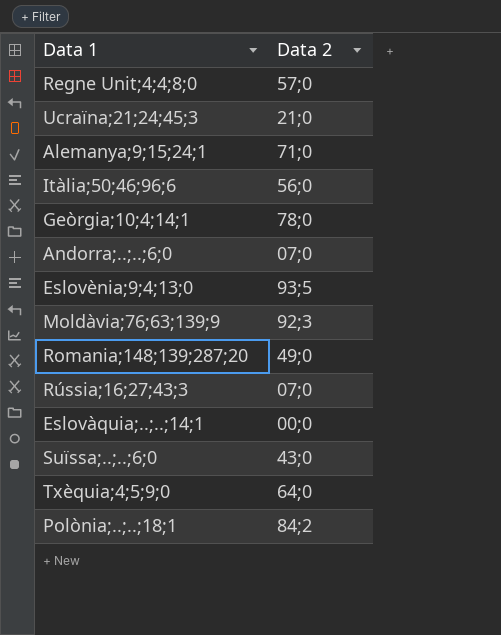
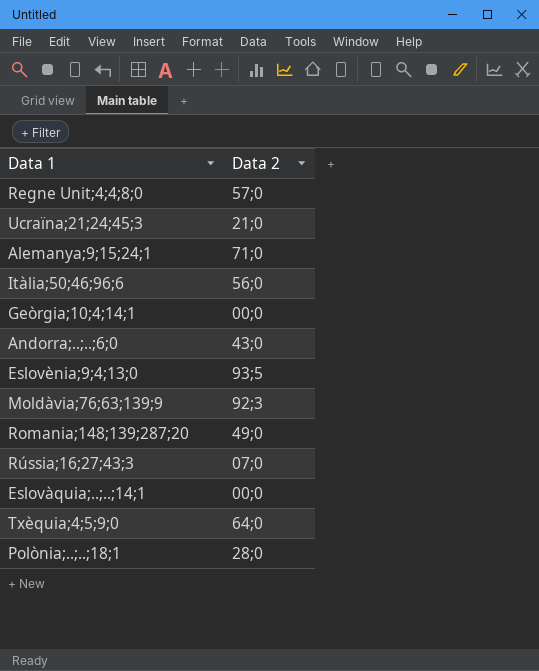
row Suïssa;..;..;6;0: 43;0 -> none
Geòrgia;10;4;14;1 | Data 2: 78;0 -> 00;0
Andorra;..;..;6;0 | Data 2: 07;0 -> 43;0
Polònia;..;..;18;1 | Data 2: 84;2 -> 28;0

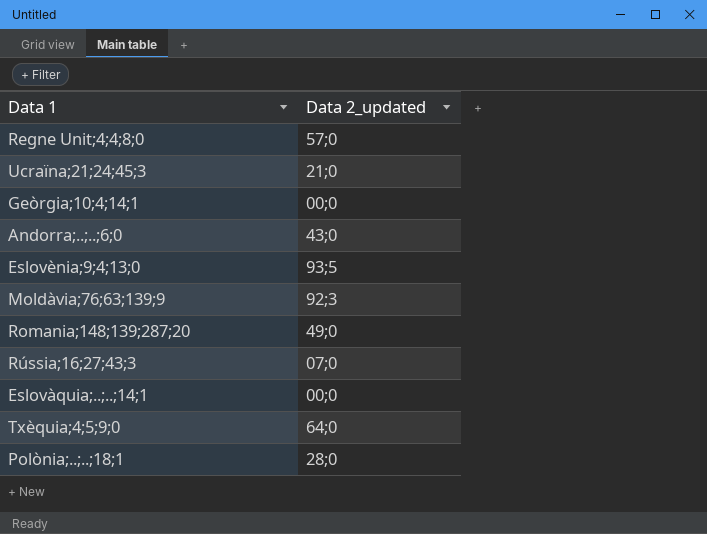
column name: Data 2 -> Data 2_updated
row Alemanya;9;15;24;1: 71;0 -> none
row Itàlia;50;46;96;6: 56;0 -> none

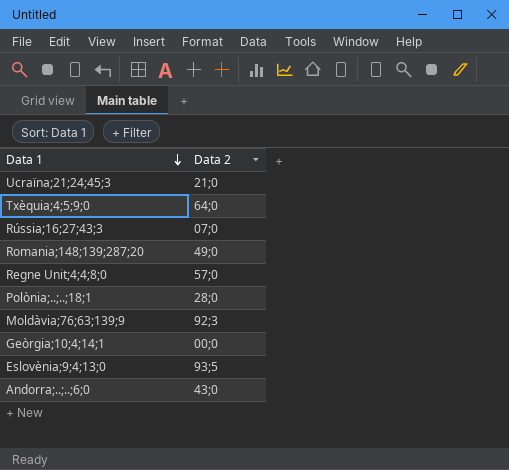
row order: none -> Data 1 descending
column name: Data 2_updated -> Data 2
row Eslovàquia;..;..;14;1: 00;0 -> none

